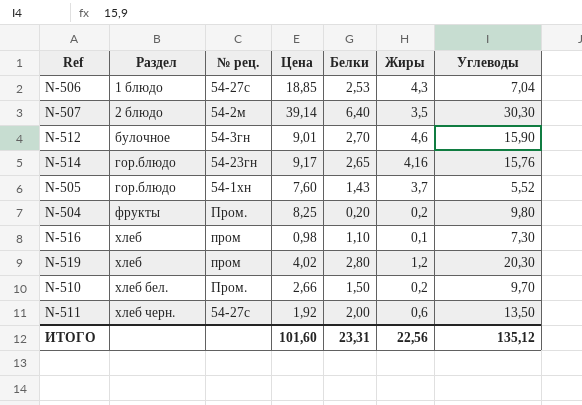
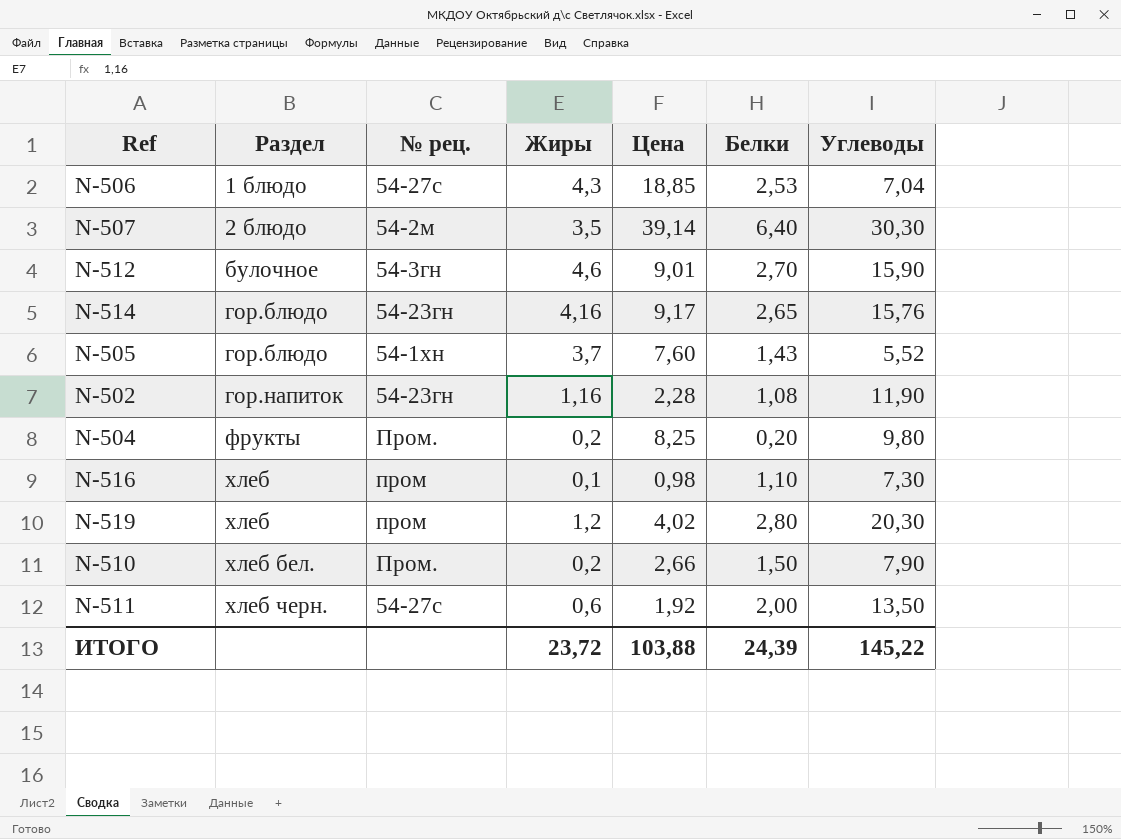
column Жиры | position: 6 -> 4
row N-502: none -> гор.напиток | 54-23гн | 1,16 | 2,28 | 1,08 | 11,90
N-510 | Углеводы: 9,70 -> 7,90
ИТОГО | Жиры: 22,56 -> 23,72
ИТОГО | Цена: 101,60 -> 103,88
ИТОГО | Белки: 23,31 -> 24,39
ИТОГО | Углеводы: 135,12 -> 145,22

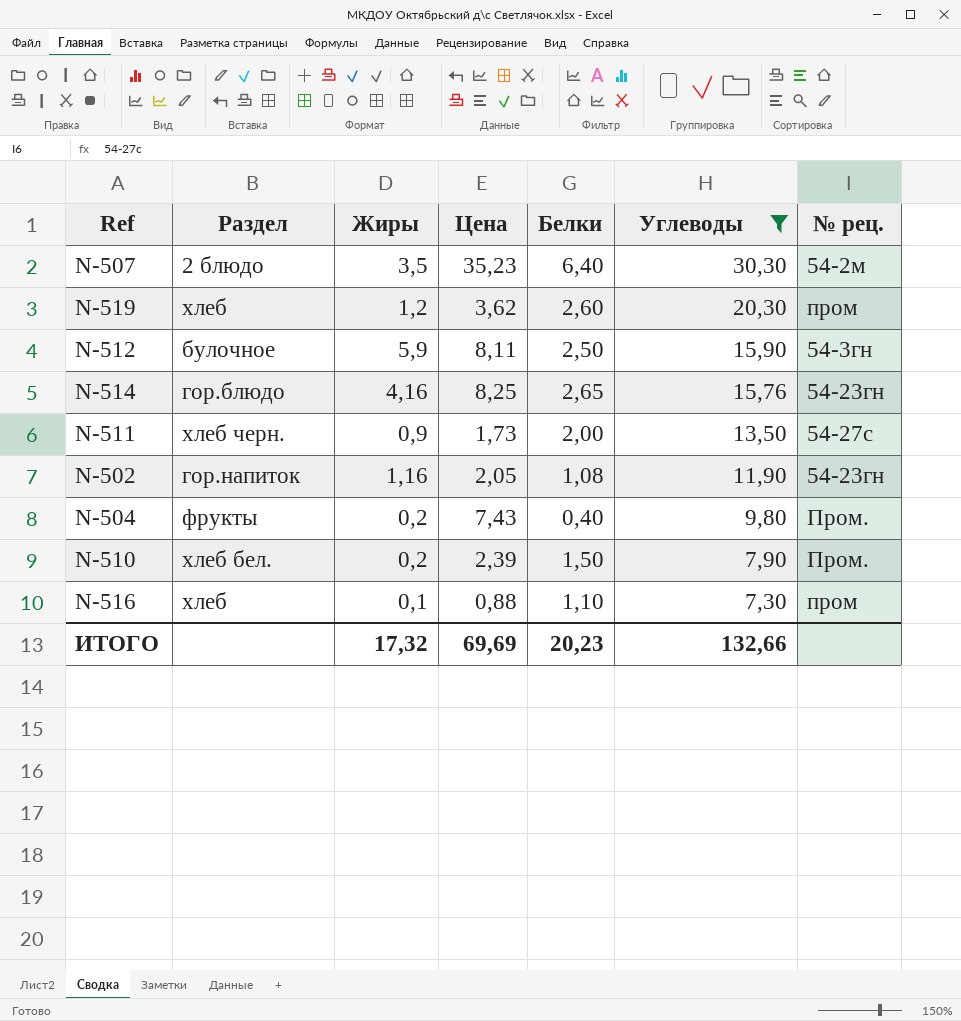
filter: none -> Углеводы >= 7,30
row order: Раздел ascending -> Углеводы descending
column № рец. | position: 3 -> 7
N-507 | Цена: 39,14 -> 35,23
N-519 | Цена: 4,02 -> 3,62
N-519 | Белки: 2,80 -> 2,60
N-512 | Жиры: 4,6 -> 5,9
N-512 | Цена: 9,01 -> 8,11
N-512 | Белки: 2,70 -> 2,50
N-514 | Цена: 9,17 -> 8,25
N-511 | Жиры: 0,6 -> 0,9
N-511 | Цена: 1,92 -> 1,73
N-502 | Цена: 2,28 -> 2,05
N-504 | Цена: 8,25 -> 7,43
N-504 | Белки: 0,20 -> 0,40
N-510 | Цена: 2,66 -> 2,39
N-516 | Цена: 0,98 -> 0,88
ИТОГО | Жиры: 23,72 -> 17,32
ИТОГО | Цена: 103,88 -> 69,69
ИТОГО | Белки: 24,39 -> 20,23
ИТОГО | Углеводы: 145,22 -> 132,66

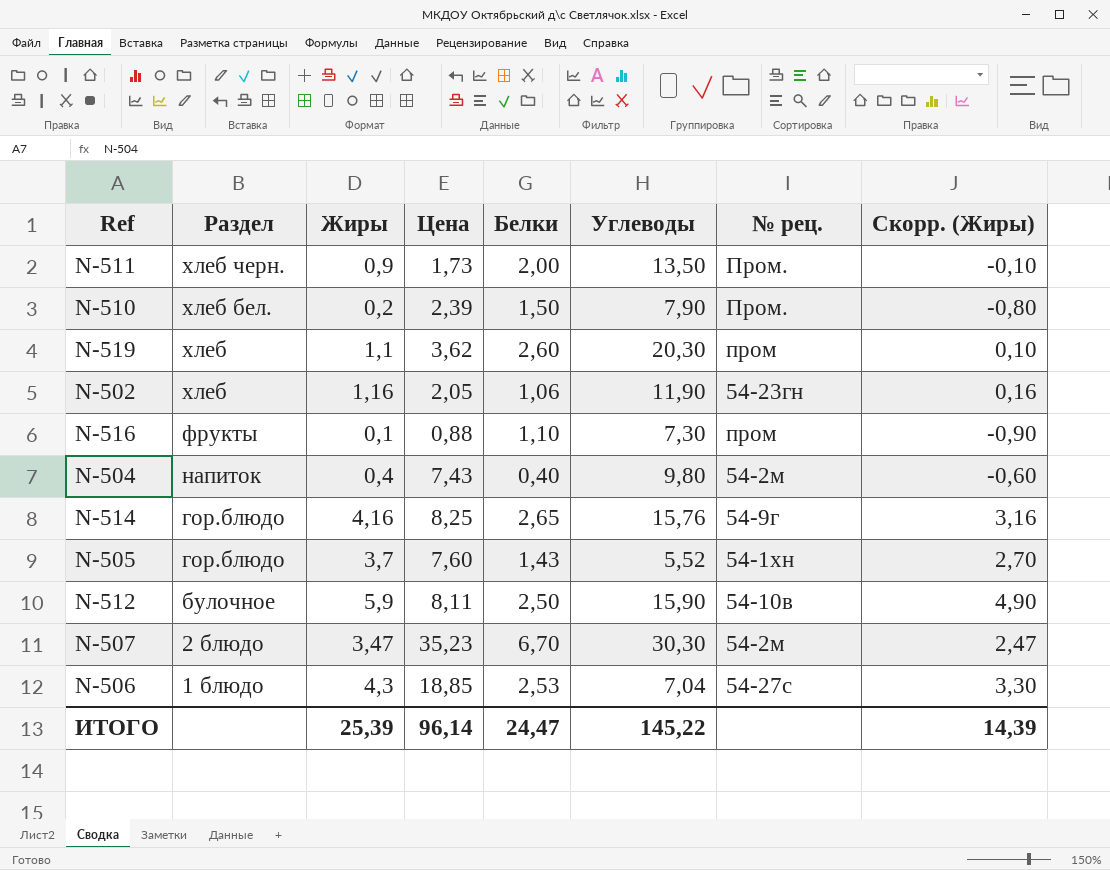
filter: Углеводы >= 7,30 -> none
row order: Углеводы descending -> Раздел descending
column Скорр. (Жиры) | formula: none -> [Жиры] - 1
N-511 | № рец.: 54-27с -> Пром.
N-519 | Жиры: 1,2 -> 1,1
N-502 | Раздел: гор.напиток -> хлеб
N-502 | Белки: 1,08 -> 1,06
N-516 | Раздел: хлеб -> фрукты
N-504 | Раздел: фрукты -> напиток
N-504 | Жиры: 0,2 -> 0,4
N-504 | № рец.: Пром. -> 54-2м
N-514 | № рец.: 54-23гн -> 54-9г
N-512 | № рец.: 54-3гн -> 54-10в
N-507 | Жиры: 3,5 -> 3,47
N-507 | Белки: 6,40 -> 6,70
ИТОГО | Жиры: 17,32 -> 25,39
ИТОГО | Цена: 69,69 -> 96,14
ИТОГО | Белки: 20,23 -> 24,47
ИТОГО | Углеводы: 132,66 -> 145,22

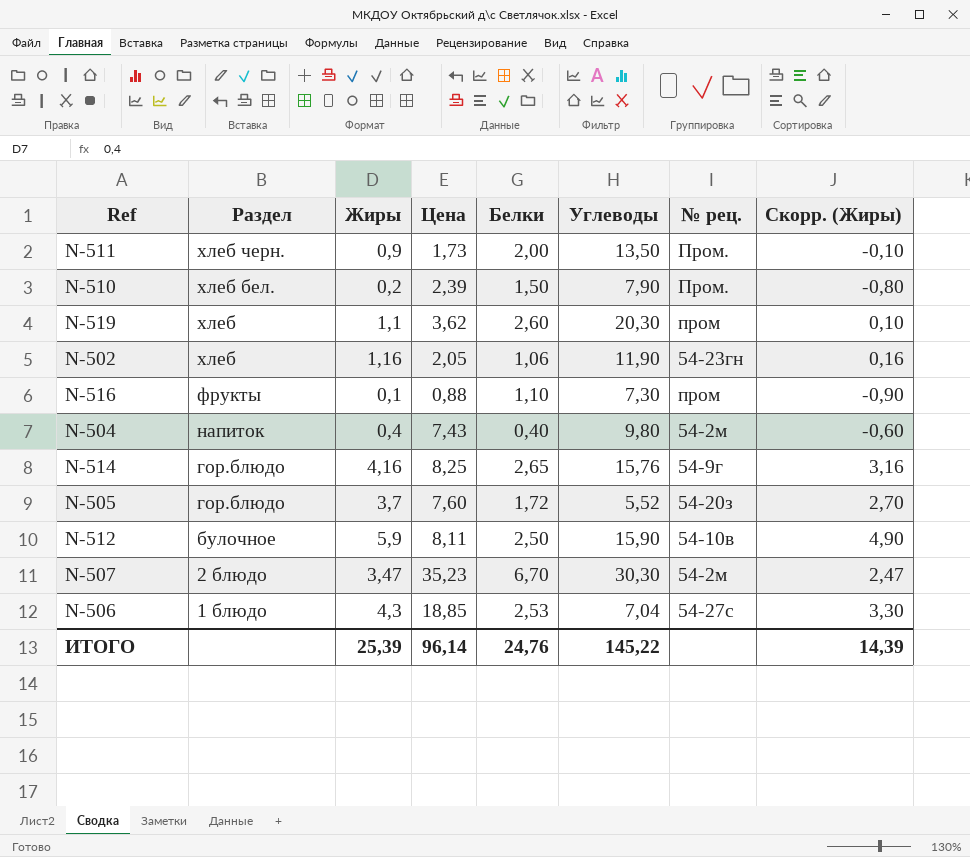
N-505 | Белки: 1,43 -> 1,72
N-505 | № рец.: 54-1хн -> 54-20з
ИТОГО | Белки: 24,47 -> 24,76

